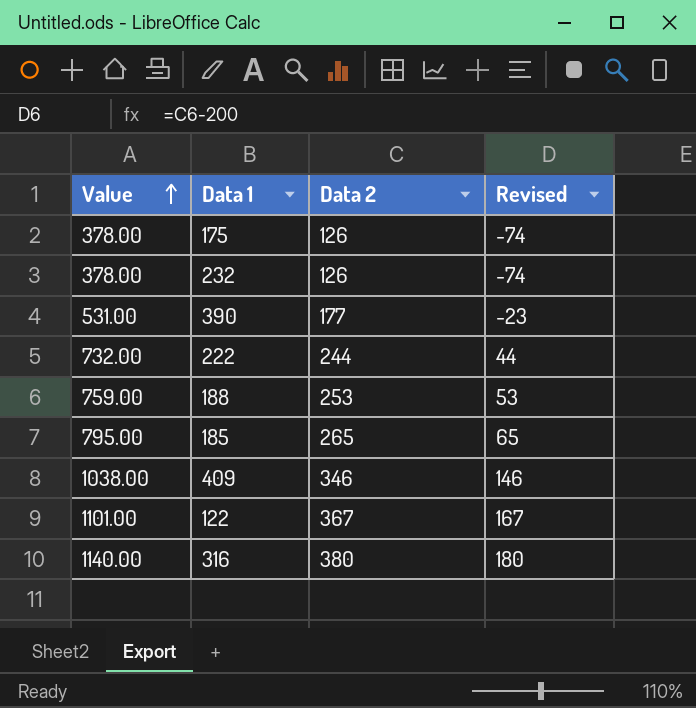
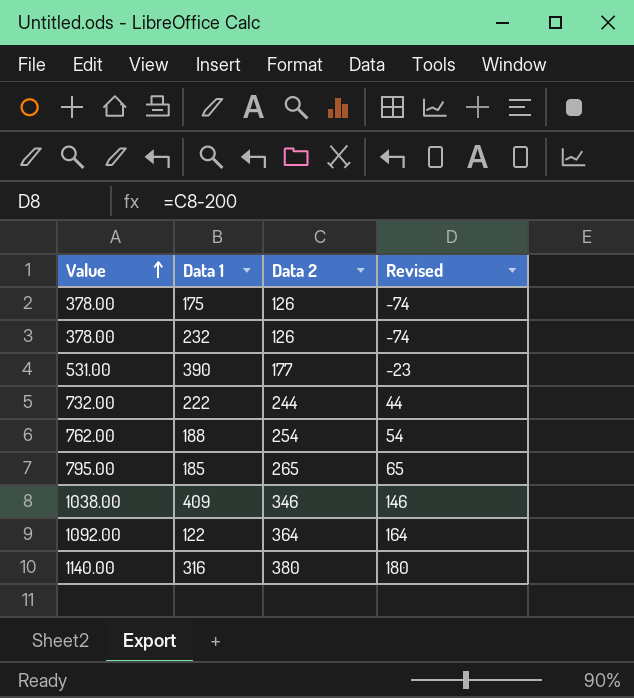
188 | Value: 759.00 -> 762.00
188 | Data 2: 253 -> 254
188 | Revised: 53 -> 54
122 | Value: 1101.00 -> 1092.00
122 | Data 2: 367 -> 364
122 | Revised: 167 -> 164

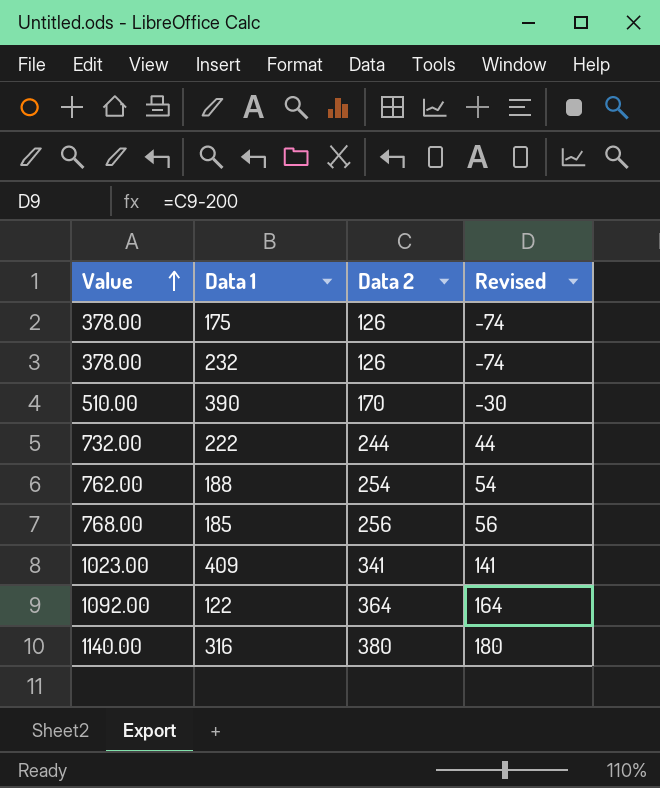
390 | Value: 531.00 -> 510.00
390 | Data 2: 177 -> 170
390 | Revised: -23 -> -30
185 | Value: 795.00 -> 768.00
185 | Data 2: 265 -> 256
185 | Revised: 65 -> 56
409 | Value: 1038.00 -> 1023.00
409 | Data 2: 346 -> 341
409 | Revised: 146 -> 141

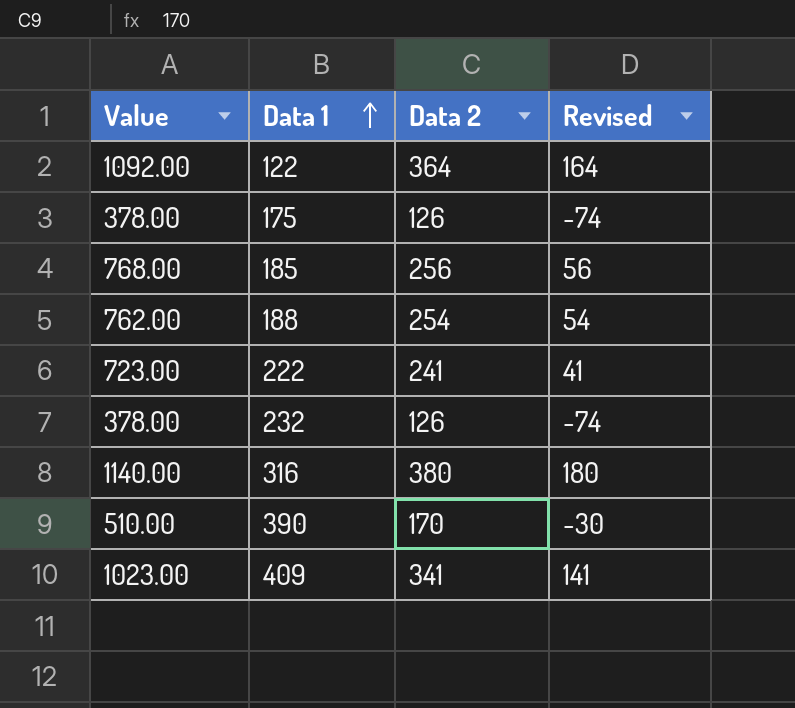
row order: Value ascending -> Data 1 ascending
222 | Value: 732.00 -> 723.00
222 | Data 2: 244 -> 241
222 | Revised: 44 -> 41

